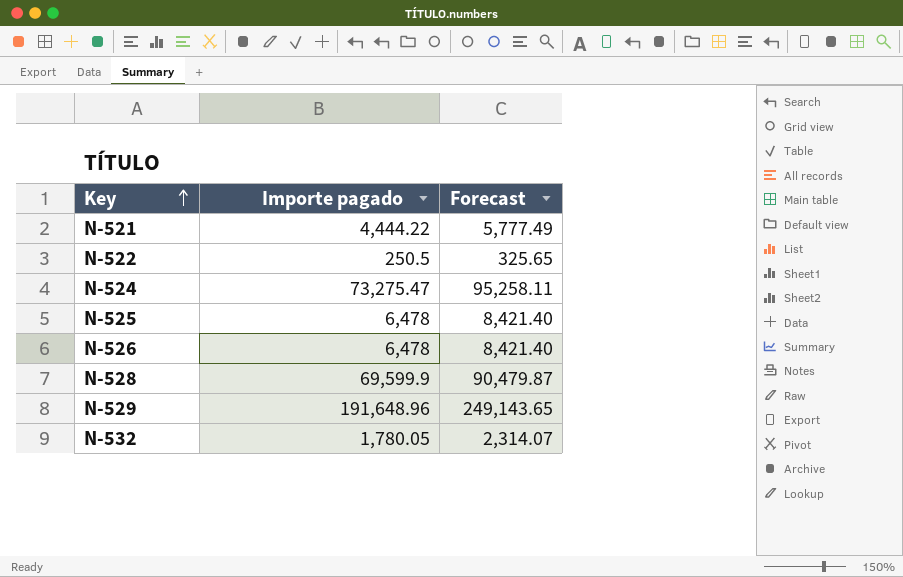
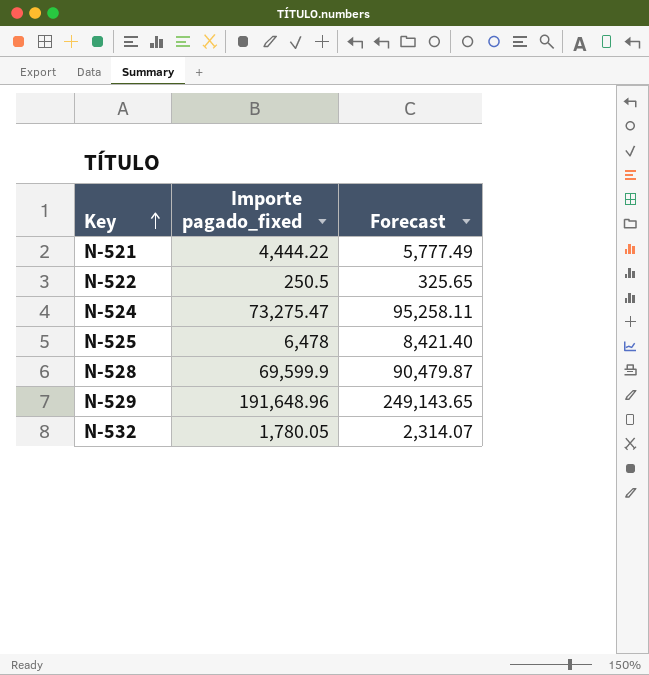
column name: Importe pagado -> Importe pagado_fixed
row N-526: 6,478 | 8,421.40 -> none

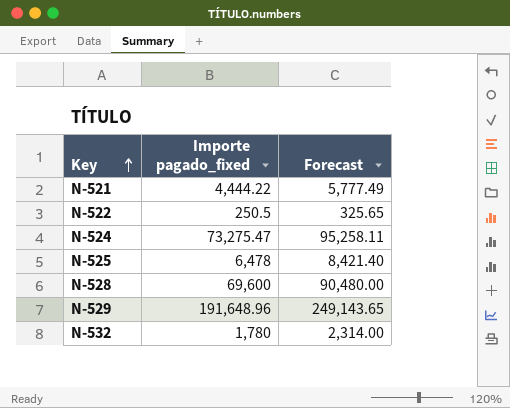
N-528 | Importe pagado_fixed: 69,599.9 -> 69,600
N-528 | Forecast: 90,479.87 -> 90,480.00
N-532 | Importe pagado_fixed: 1,780.05 -> 1,780
N-532 | Forecast: 2,314.07 -> 2,314.00

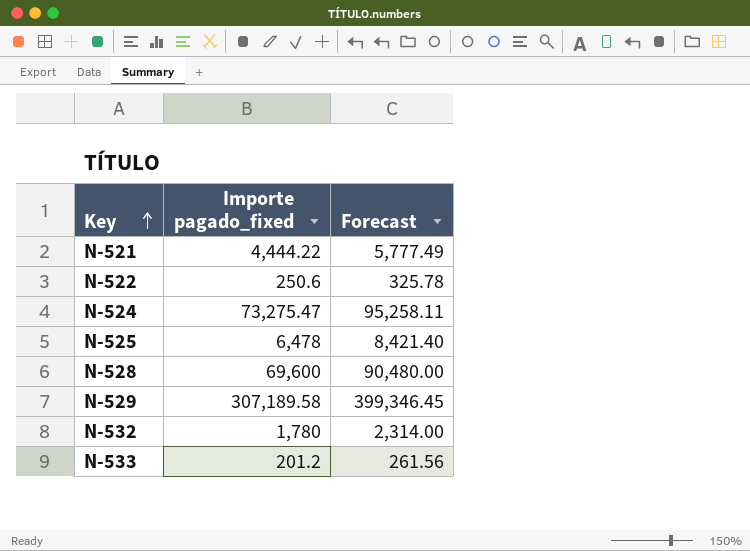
N-522 | Importe pagado_fixed: 250.5 -> 250.6
N-522 | Forecast: 325.65 -> 325.78
N-529 | Importe pagado_fixed: 191,648.96 -> 307,189.58
N-529 | Forecast: 249,143.65 -> 399,346.45
row N-533: none -> 201.2 | 261.56

